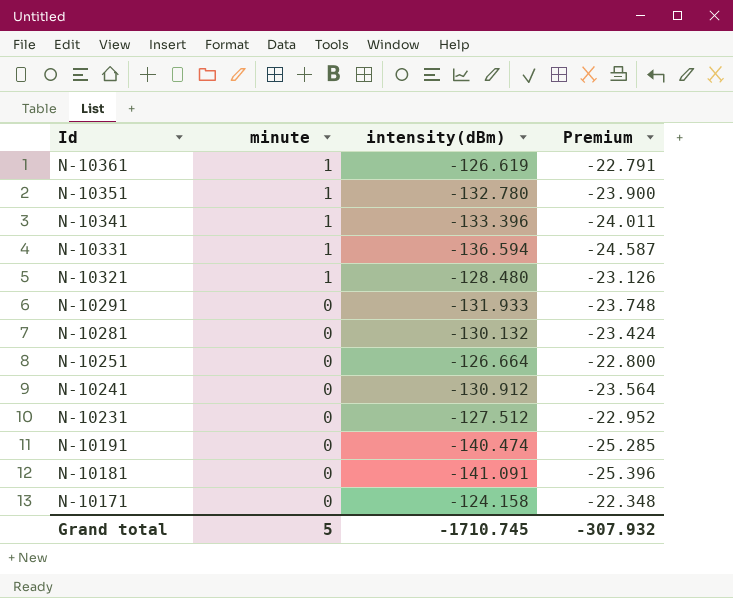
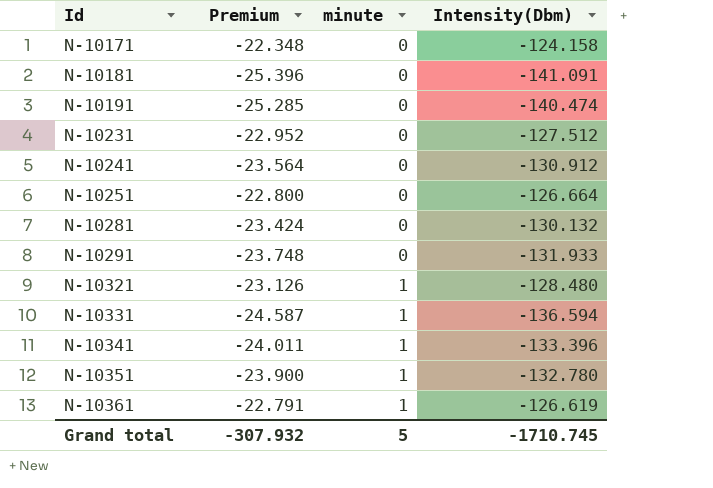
row order: Id descending -> Id ascending
column Premium | position: 4 -> 2
column name: intensity(dBm) -> Intensity(Dbm)

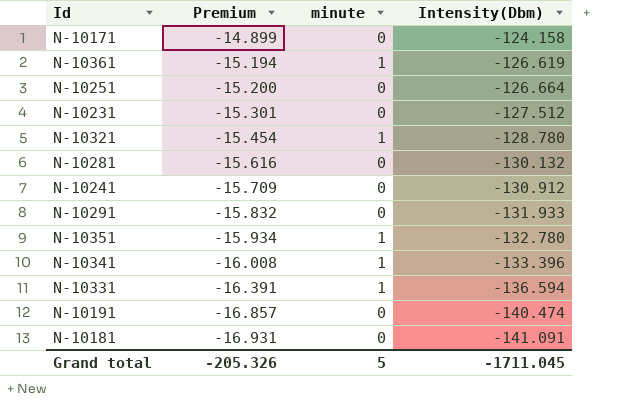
row order: Id ascending -> Premium descending
column Premium | formula: [Intensity(Dbm)] * 0.18 -> [Intensity(Dbm)] * 0.12
N-10321 | Intensity(Dbm): -128.480 -> -128.780
Grand total | Premium: -307.932 -> -205.326
Grand total | Intensity(Dbm): -1710.745 -> -1711.045

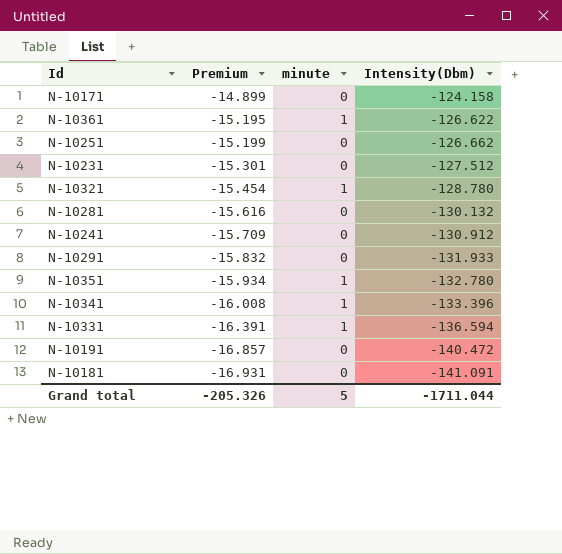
N-10361 | Premium: -15.194 -> -15.195
N-10361 | Intensity(Dbm): -126.619 -> -126.622
N-10251 | Premium: -15.200 -> -15.199
N-10251 | Intensity(Dbm): -126.664 -> -126.662
N-10191 | Intensity(Dbm): -140.474 -> -140.472
Grand total | Intensity(Dbm): -1711.045 -> -1711.044

